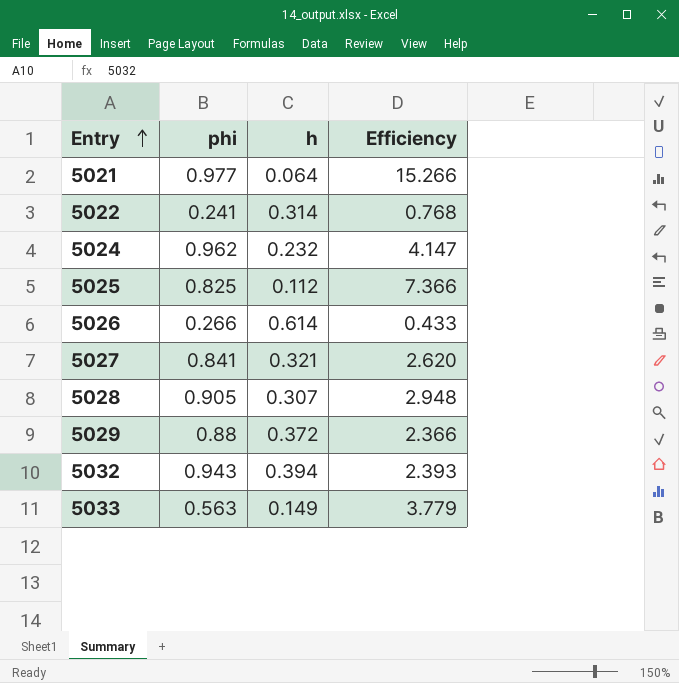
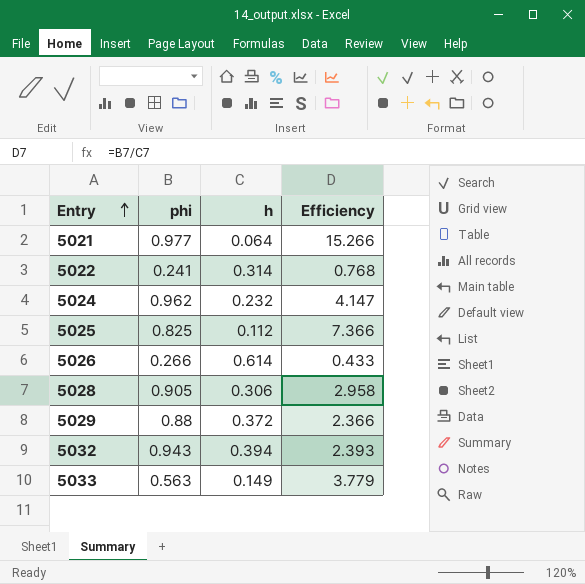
row 5027: 0.841 | 0.321 | 2.620 -> none
5028 | h: 0.307 -> 0.306
5028 | Efficiency: 2.948 -> 2.958

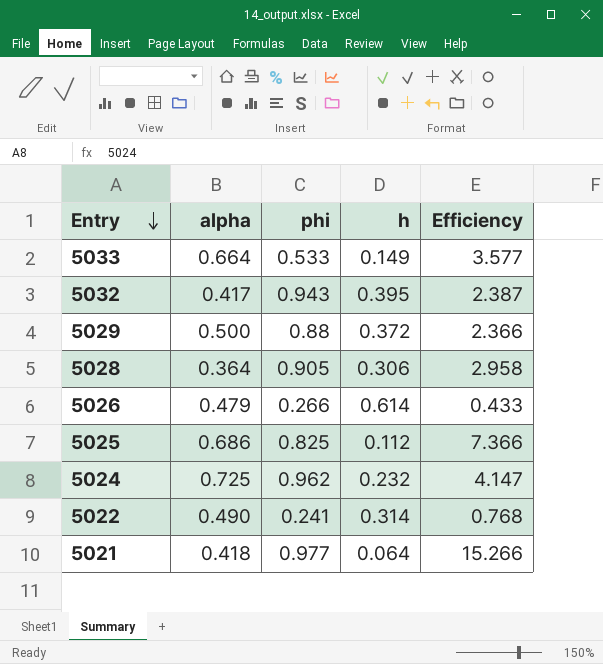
row order: Entry ascending -> Entry descending
column alpha | position: none -> 2
5033 | phi: 0.563 -> 0.533
5033 | Efficiency: 3.779 -> 3.577
5032 | h: 0.394 -> 0.395
5032 | Efficiency: 2.393 -> 2.387

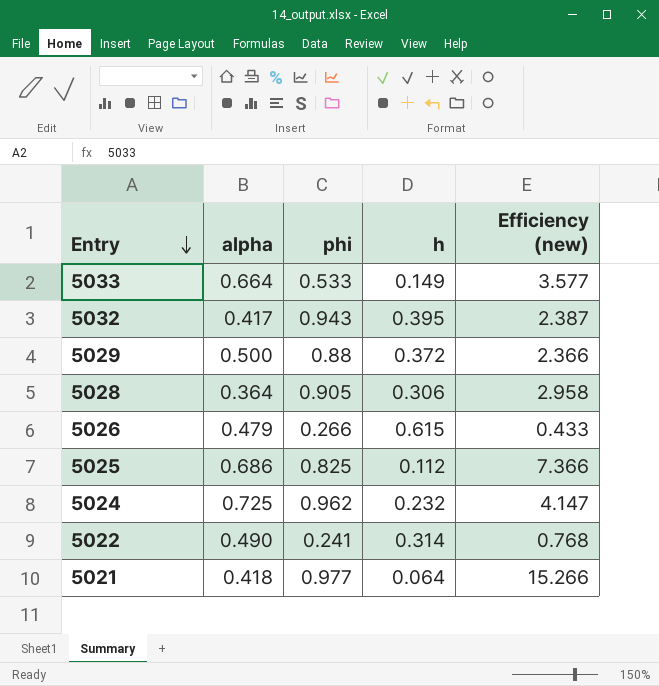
column name: Efficiency -> Efficiency (new)
5026 | h: 0.614 -> 0.615

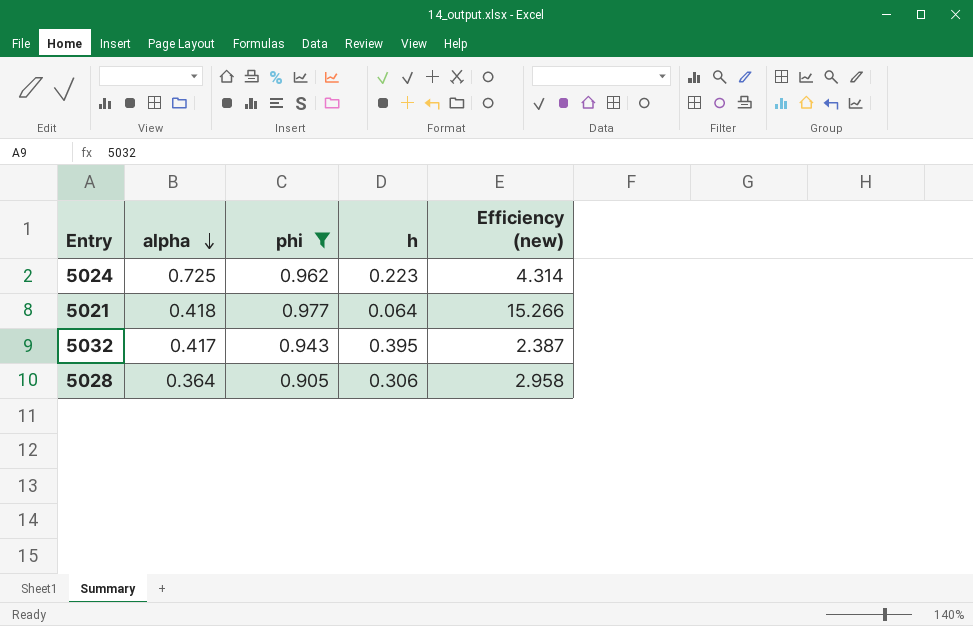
filter: none -> phi >= 0.905
row order: Entry descending -> alpha descending
5024 | h: 0.232 -> 0.223
5024 | Efficiency (new): 4.147 -> 4.314

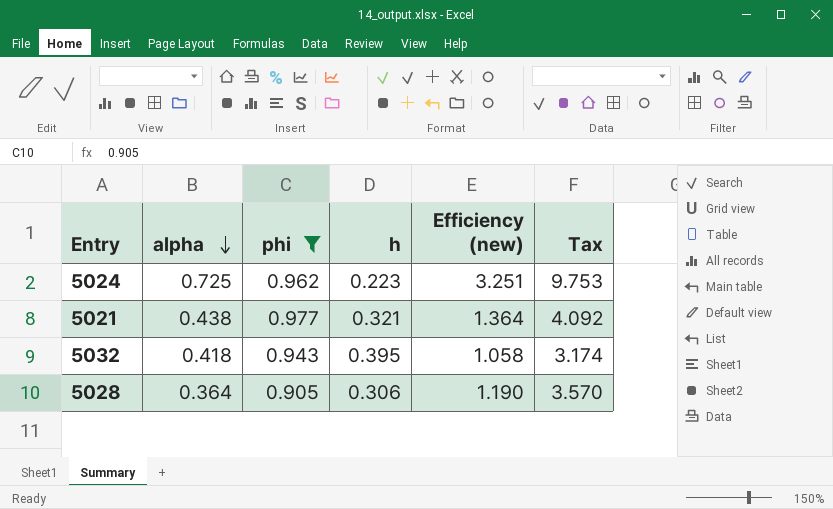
column Efficiency (new) | formula: [phi] / [h] -> [alpha] / [h]
column Tax | formula: none -> [Efficiency (new)] * 3
5021 | alpha: 0.418 -> 0.438
5021 | h: 0.064 -> 0.321
5032 | alpha: 0.417 -> 0.418

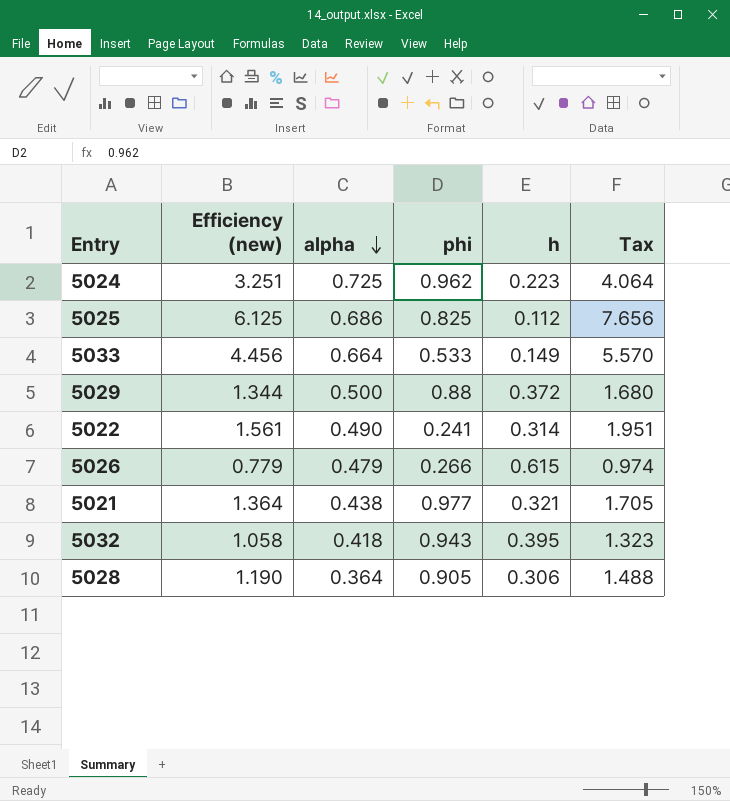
filter: phi >= 0.905 -> none
column Efficiency (new) | position: 5 -> 2
column Tax | formula: [Efficiency (new)] * 3 -> [Efficiency (new)] * 1.25

